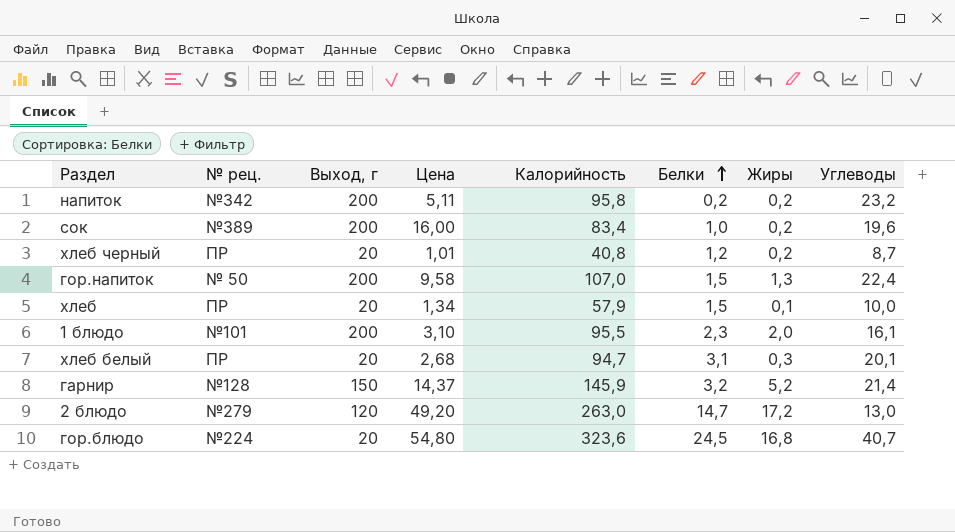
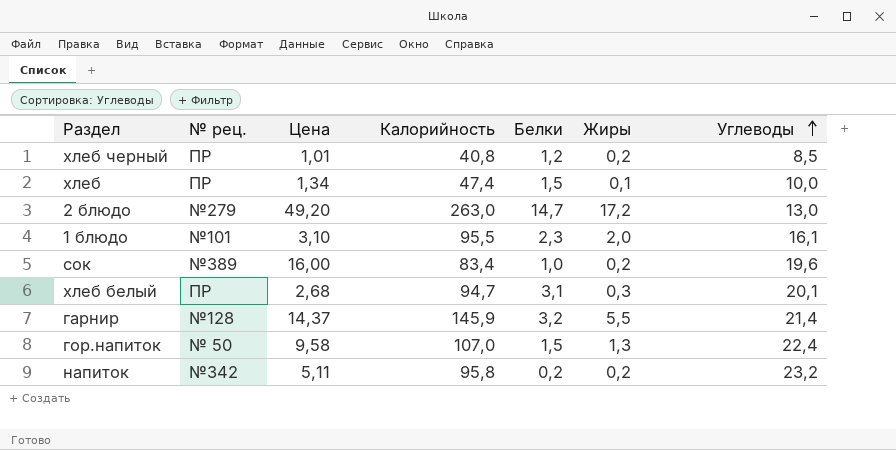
row order: Белки ascending -> Углеводы ascending
column Выход, г | position: 3 -> none
row гор.блюдо: №224 | 20 | 54,80 | 323,6 | 24,5 | 16,8 | 40,7 -> none
хлеб черный | Углеводы: 8,7 -> 8,5
хлеб | Калорийность: 57,9 -> 47,4
гарнир | Жиры: 5,2 -> 5,5

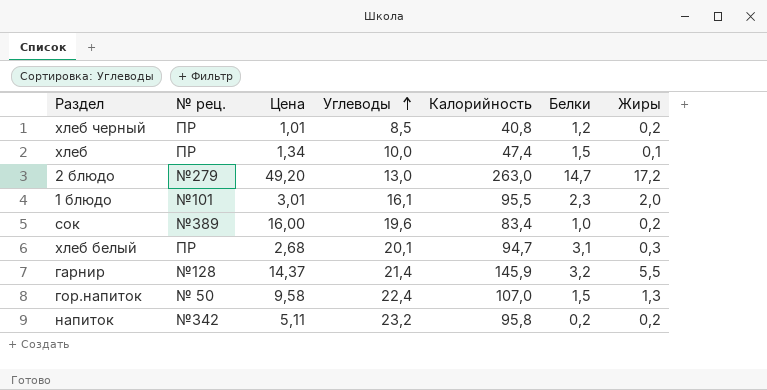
column Углеводы | position: 7 -> 4
1 блюдо | Цена: 3,10 -> 3,01

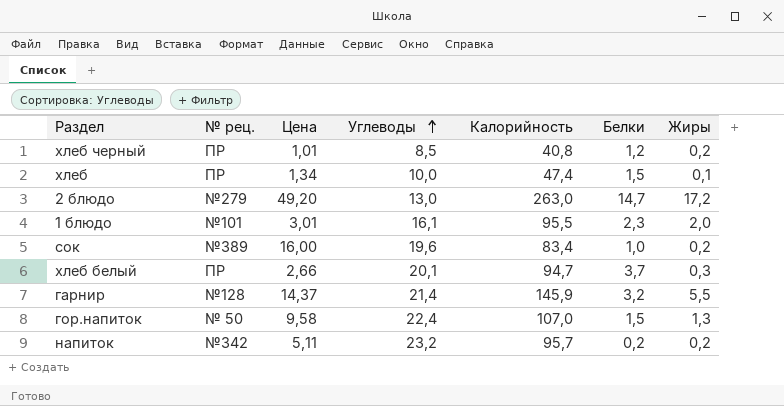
хлеб белый | Цена: 2,68 -> 2,66
хлеб белый | Белки: 3,1 -> 3,7
напиток | Калорийность: 95,8 -> 95,7

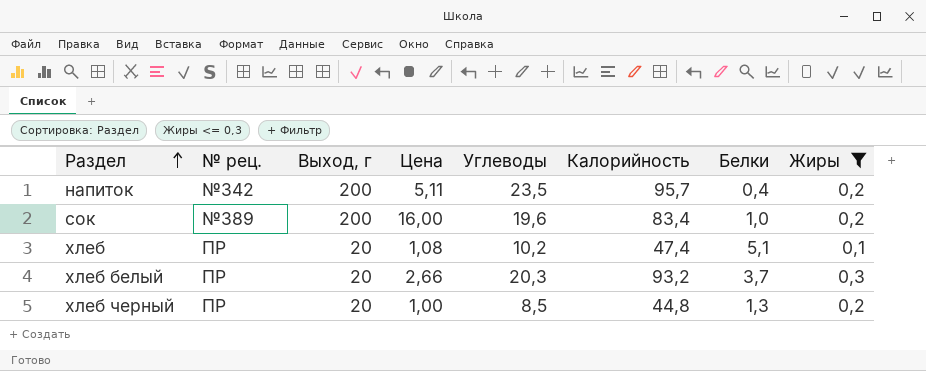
filter: none -> Жиры <= 0,3
row order: Углеводы ascending -> Раздел ascending
column Выход, г | position: none -> 3
напиток | Углеводы: 23,2 -> 23,5
напиток | Белки: 0,2 -> 0,4
хлеб | Цена: 1,34 -> 1,08
хлеб | Углеводы: 10,0 -> 10,2
хлеб | Белки: 1,5 -> 5,1
хлеб белый | Углеводы: 20,1 -> 20,3
хлеб белый | Калорийность: 94,7 -> 93,2
хлеб черный | Цена: 1,01 -> 1,00
хлеб черный | Калорийность: 40,8 -> 44,8
хлеб черный | Белки: 1,2 -> 1,3

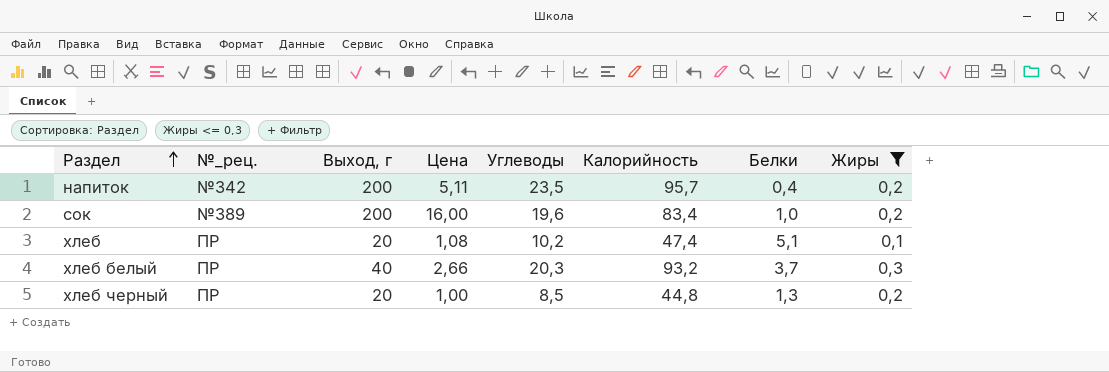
column name: № рец. -> №_рец.
хлеб белый | Выход, г: 20 -> 40

